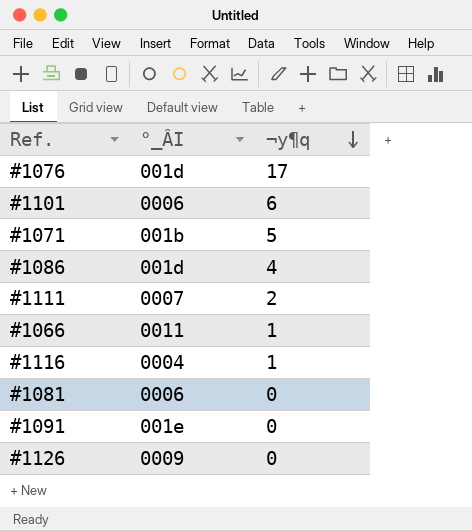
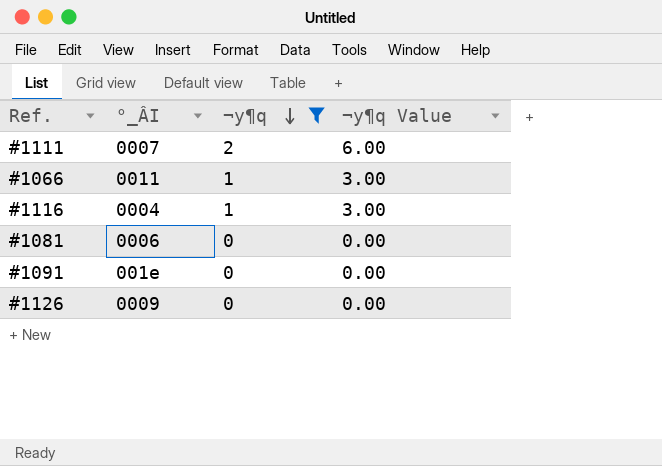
filter: none -> ¬y¶q <= 2
column ¬y¶q Value | formula: none -> [¬y¶q] * 3

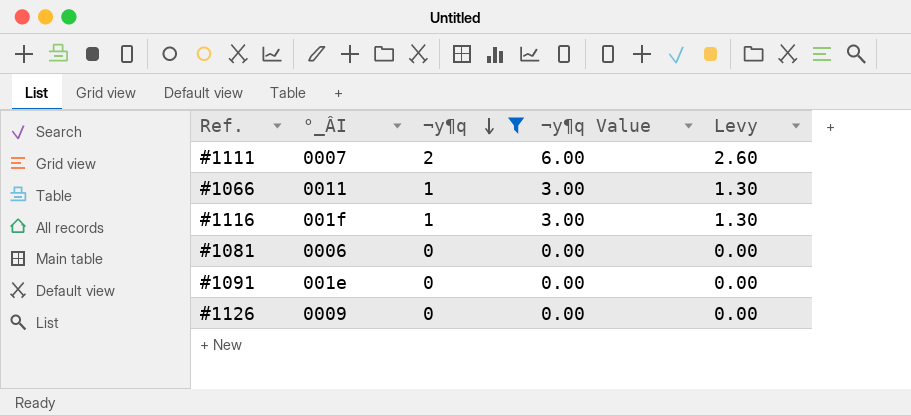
column Levy | formula: none -> [¬y¶q] * 1.3
#1116 | °_ÂI: 0004 -> 001f

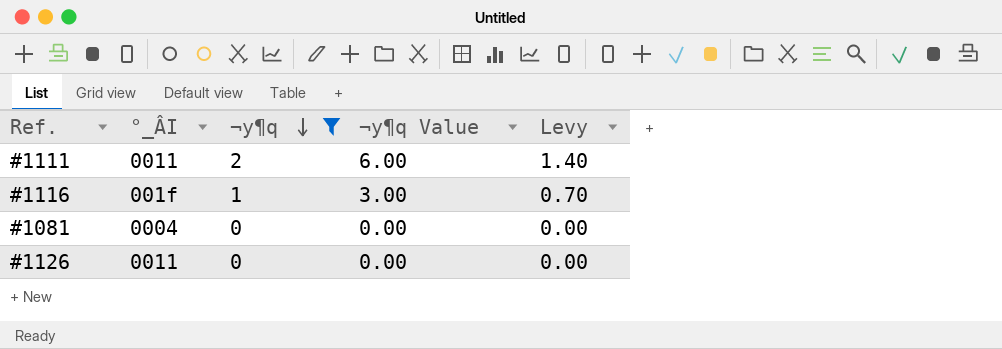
column Levy | formula: [¬y¶q] * 1.3 -> [¬y¶q] * 0.7
row #1066: 0011 | 1 | 3.00 | 1.30 -> none
row #1091: 001e | 0 | 0.00 | 0.00 -> none
#1111 | °_ÂI: 0007 -> 0011
#1081 | °_ÂI: 0006 -> 0004
#1126 | °_ÂI: 0009 -> 0011

